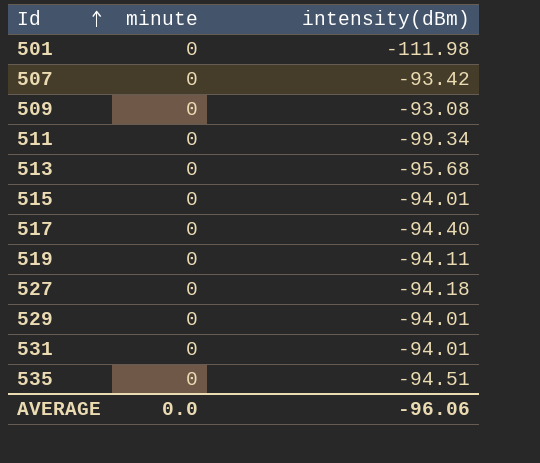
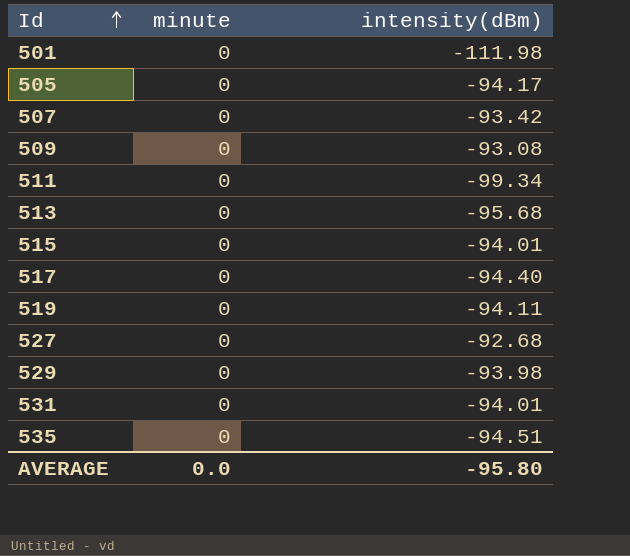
row 505: none -> 0 | -94.17
527 | intensity(dBm): -94.18 -> -92.68
529 | intensity(dBm): -94.01 -> -93.98
AVERAGE | intensity(dBm): -96.06 -> -95.80

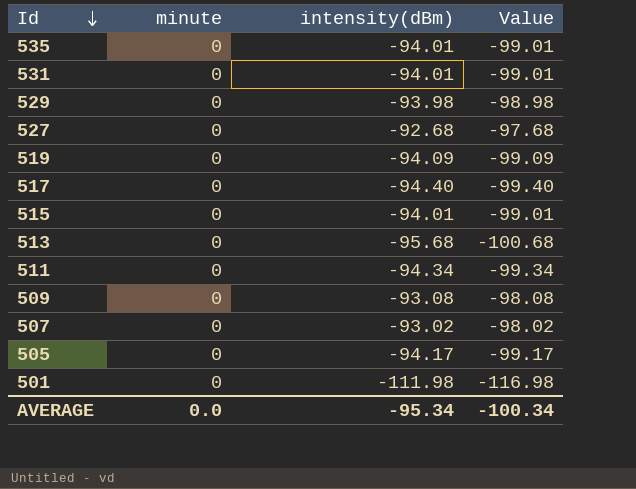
row order: Id ascending -> Id descending
column Value | formula: none -> [intensity(dBm)] - 5
535 | intensity(dBm): -94.51 -> -94.01
519 | intensity(dBm): -94.11 -> -94.09
511 | intensity(dBm): -99.34 -> -94.34
507 | intensity(dBm): -93.42 -> -93.02
AVERAGE | intensity(dBm): -95.80 -> -95.34

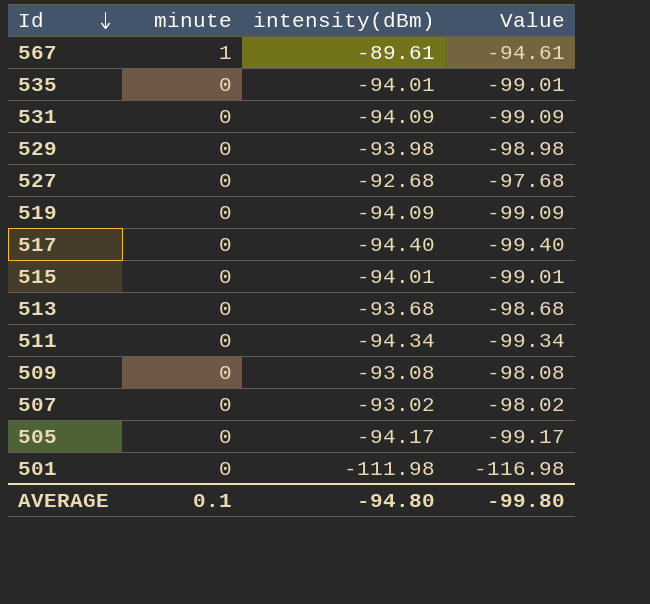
row 567: none -> 1 | -89.61 | -94.61
531 | intensity(dBm): -94.01 -> -94.09
531 | Value: -99.01 -> -99.09
513 | intensity(dBm): -95.68 -> -93.68
513 | Value: -100.68 -> -98.68
AVERAGE | minute: 0.0 -> 0.1
AVERAGE | intensity(dBm): -95.34 -> -94.80
AVERAGE | Value: -100.34 -> -99.80

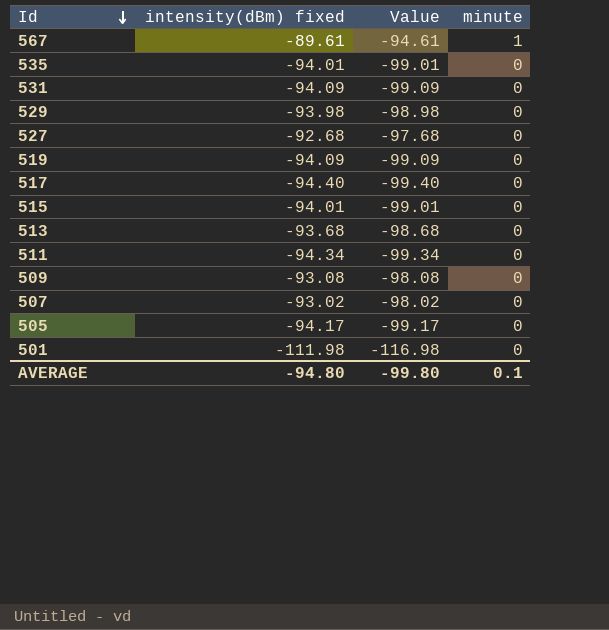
column name: intensity(dBm) -> intensity(dBm) fixed
column minute | position: 2 -> 4

